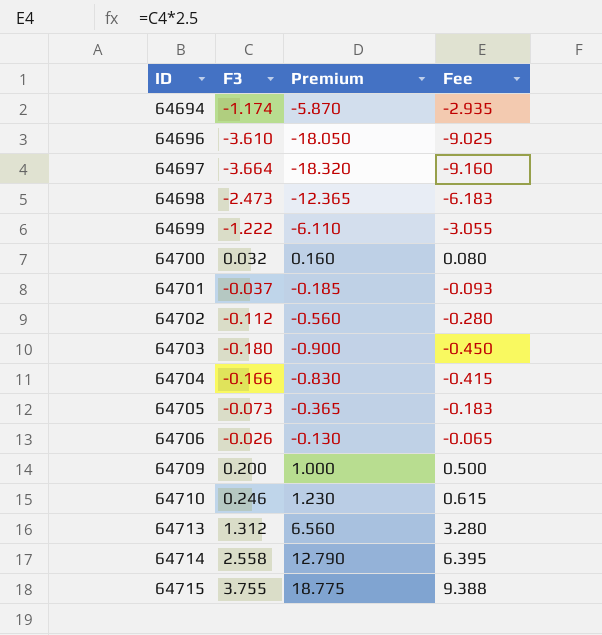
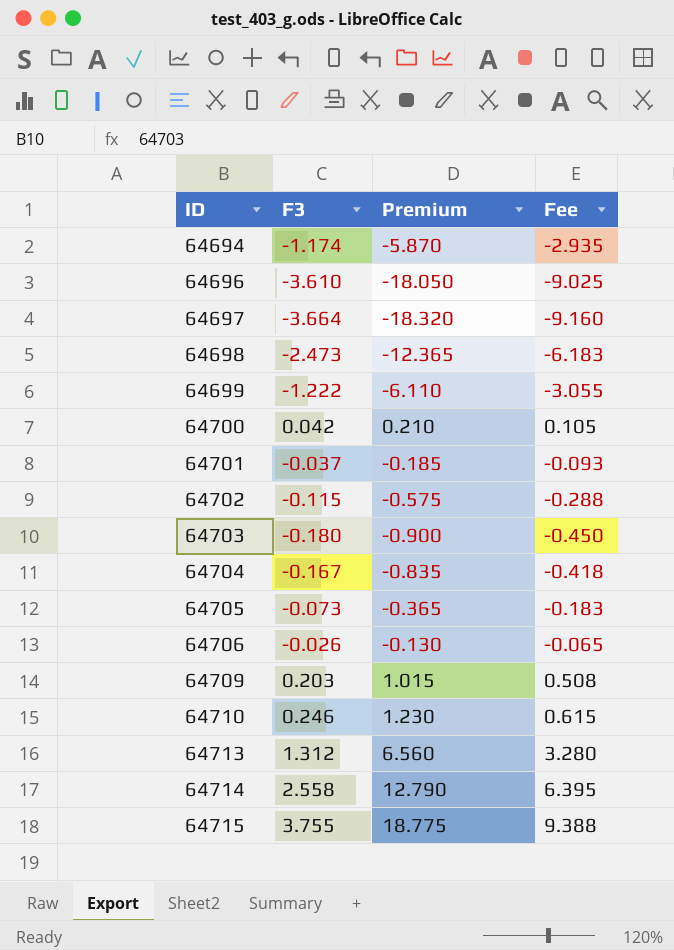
64700 | F3: 0.032 -> 0.042
64700 | Premium: 0.160 -> 0.210
64700 | Fee: 0.080 -> 0.105
64702 | F3: -0.112 -> -0.115
64702 | Premium: -0.560 -> -0.575
64702 | Fee: -0.280 -> -0.288
64704 | F3: -0.166 -> -0.167
64704 | Premium: -0.830 -> -0.835
64704 | Fee: -0.415 -> -0.418
64709 | F3: 0.200 -> 0.203
64709 | Premium: 1.000 -> 1.015
64709 | Fee: 0.500 -> 0.508

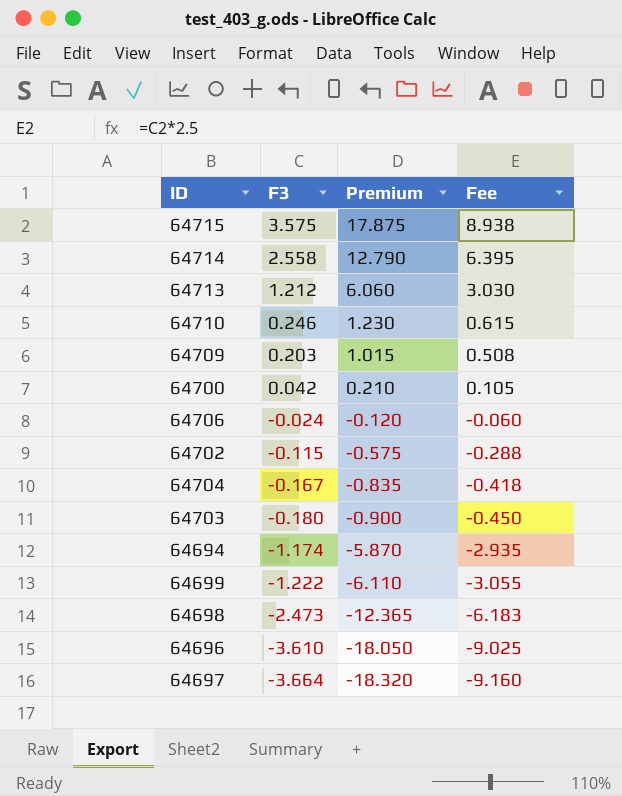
row order: ID ascending -> F3 descending
row 64701: -0.037 | -0.185 | -0.093 -> none
row 64705: -0.073 | -0.365 | -0.183 -> none
64715 | F3: 3.755 -> 3.575
64715 | Premium: 18.775 -> 17.875
64715 | Fee: 9.388 -> 8.938
64713 | F3: 1.312 -> 1.212
64713 | Premium: 6.560 -> 6.060
64713 | Fee: 3.280 -> 3.030
64706 | F3: -0.026 -> -0.024
64706 | Premium: -0.130 -> -0.120
64706 | Fee: -0.065 -> -0.060

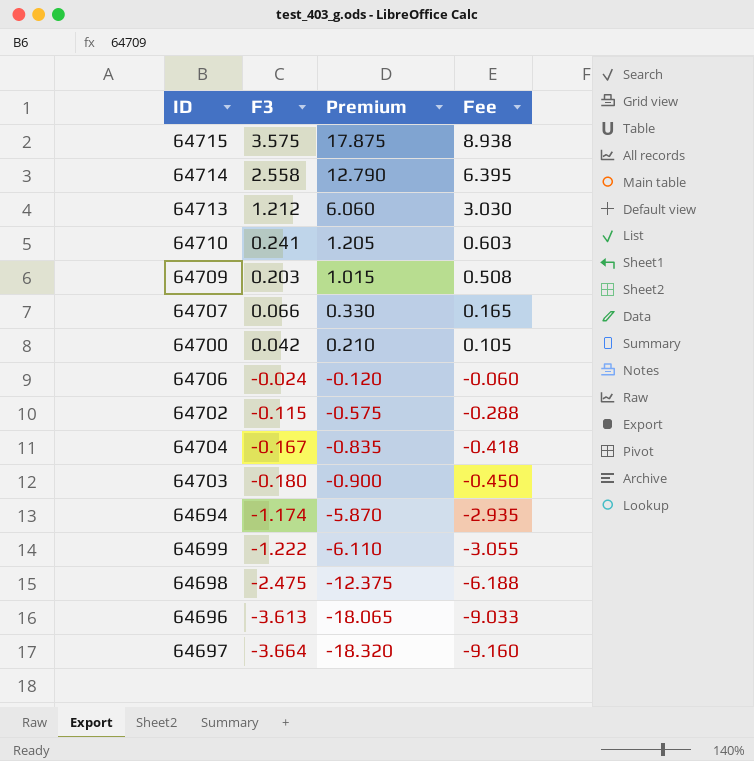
64710 | F3: 0.246 -> 0.241
64710 | Premium: 1.230 -> 1.205
64710 | Fee: 0.615 -> 0.603
row 64707: none -> 0.066 | 0.330 | 0.165
64698 | F3: -2.473 -> -2.475
64698 | Premium: -12.365 -> -12.375
64698 | Fee: -6.183 -> -6.188
64696 | F3: -3.610 -> -3.613
64696 | Premium: -18.050 -> -18.065
64696 | Fee: -9.025 -> -9.033

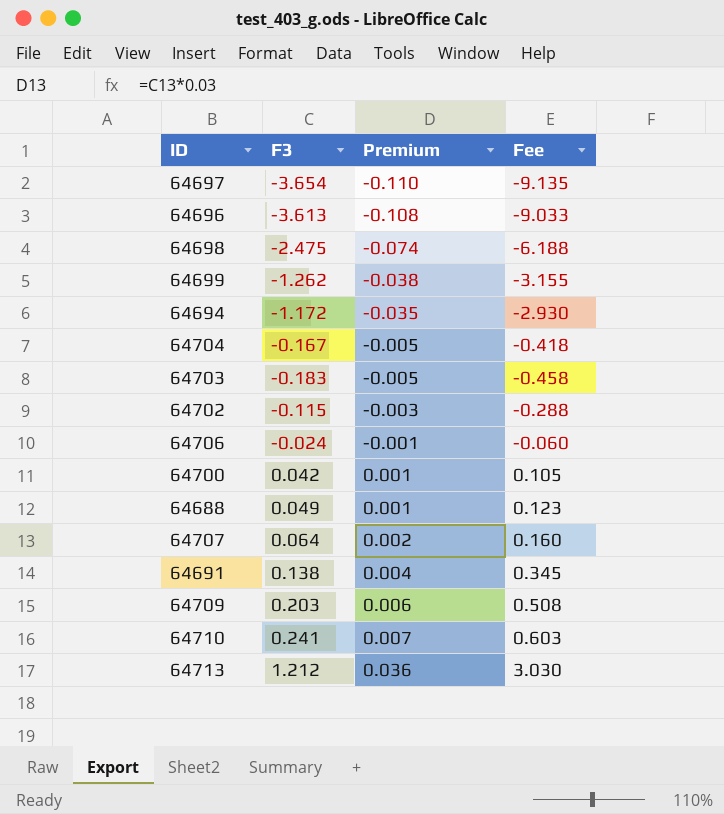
row order: F3 descending -> Premium ascending
column Premium | formula: [F3] * 5 -> [F3] * 0.03
row 64715: 3.575 | 17.875 | 8.938 -> none
row 64714: 2.558 | 12.790 | 6.395 -> none
64697 | F3: -3.664 -> -3.654
64697 | Fee: -9.160 -> -9.135
64699 | F3: -1.222 -> -1.262
64699 | Fee: -3.055 -> -3.155
64694 | F3: -1.174 -> -1.172
64694 | Fee: -2.935 -> -2.930
64703 | F3: -0.180 -> -0.183
64703 | Fee: -0.450 -> -0.458
row 64688: none -> 0.049 | 0.001 | 0.123
64707 | F3: 0.066 -> 0.064
64707 | Fee: 0.165 -> 0.160
row 64691: none -> 0.138 | 0.004 | 0.345

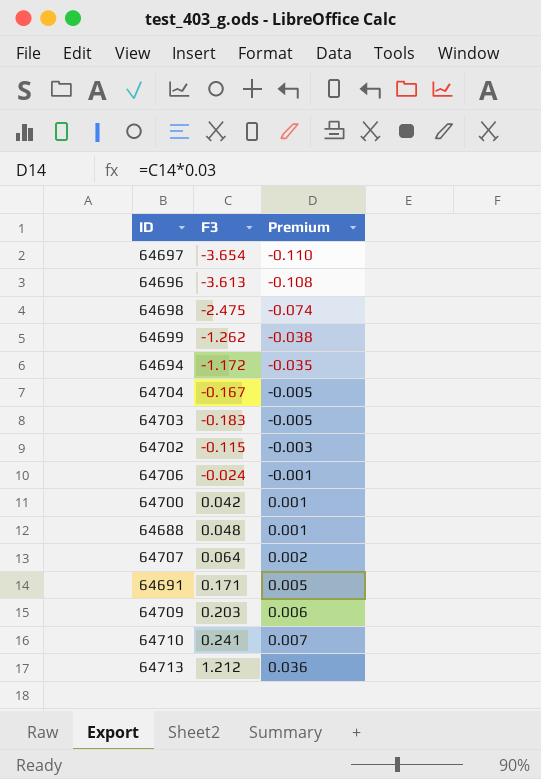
column Fee | formula: [F3] * 2.5 -> none
64688 | F3: 0.049 -> 0.048
64691 | F3: 0.138 -> 0.171
64691 | Premium: 0.004 -> 0.005

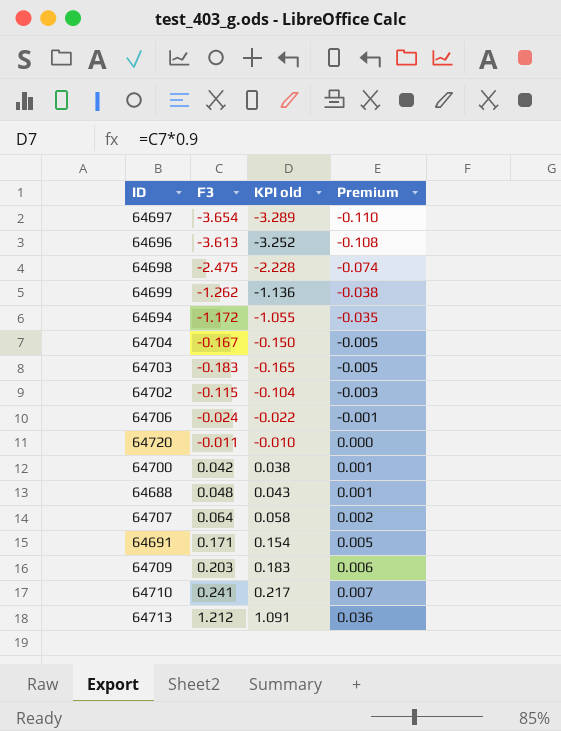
column KPI old | formula: none -> [F3] * 0.9
row 64720: none -> -0.011 | -0.010 | 0.000

